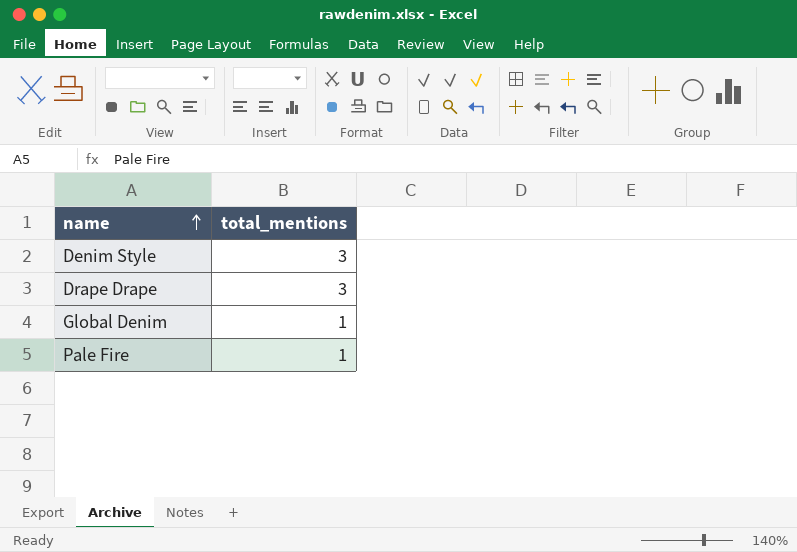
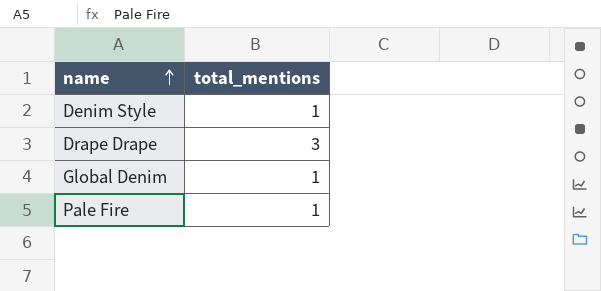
Denim Style | total_mentions: 3 -> 1

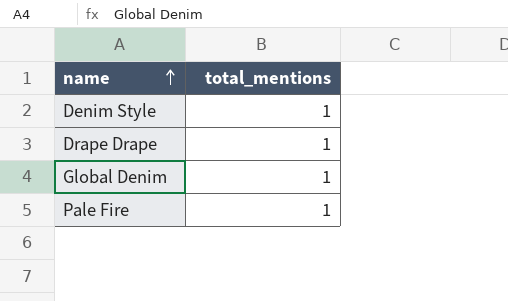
Drape Drape | total_mentions: 3 -> 1

